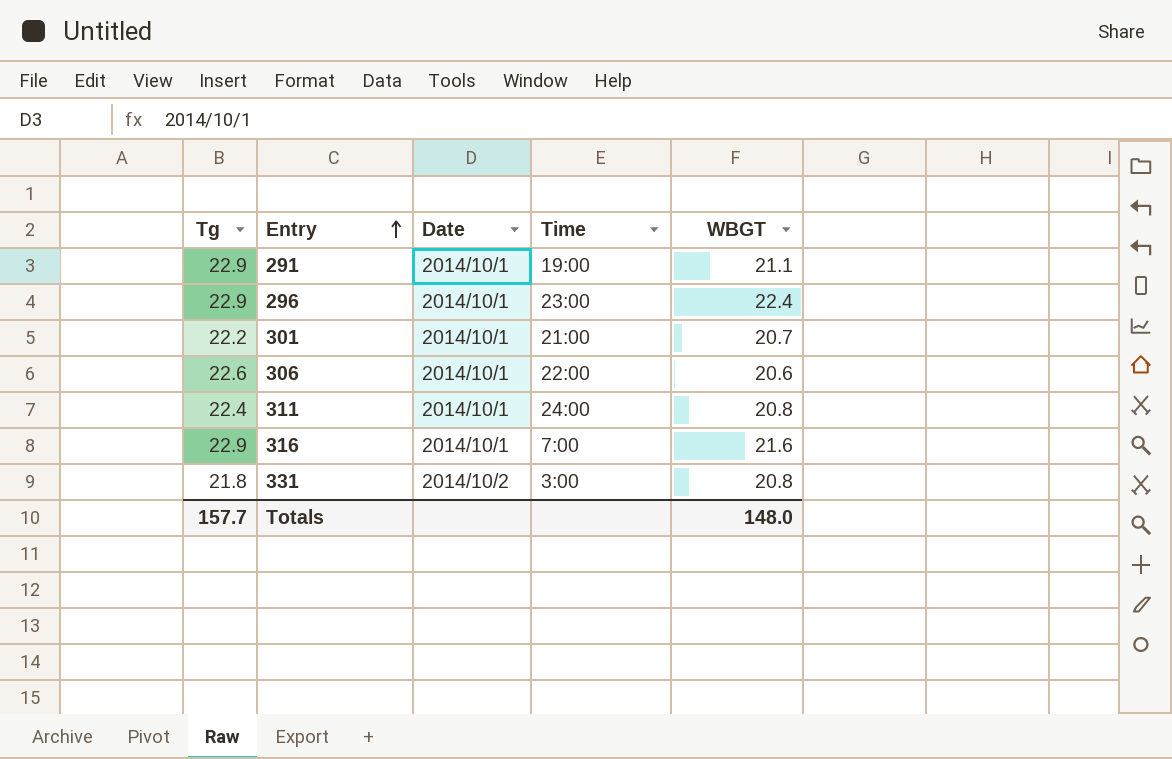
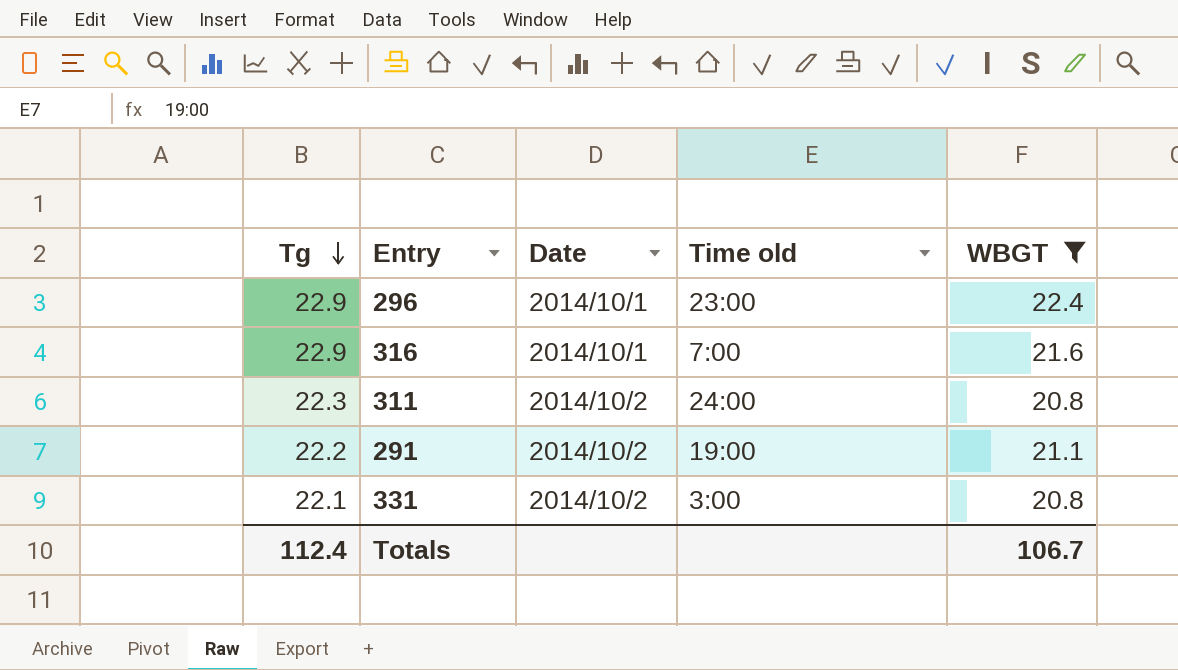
filter: none -> WBGT >= 20.8
row order: Entry ascending -> Tg descending
column name: Time -> Time old
311 | Tg: 22.4 -> 22.3
311 | Date: 2014/10/1 -> 2014/10/2
291 | Tg: 22.9 -> 22.2
291 | Date: 2014/10/1 -> 2014/10/2
331 | Tg: 21.8 -> 22.1
Totals | Tg: 157.7 -> 112.4
Totals | WBGT: 148.0 -> 106.7

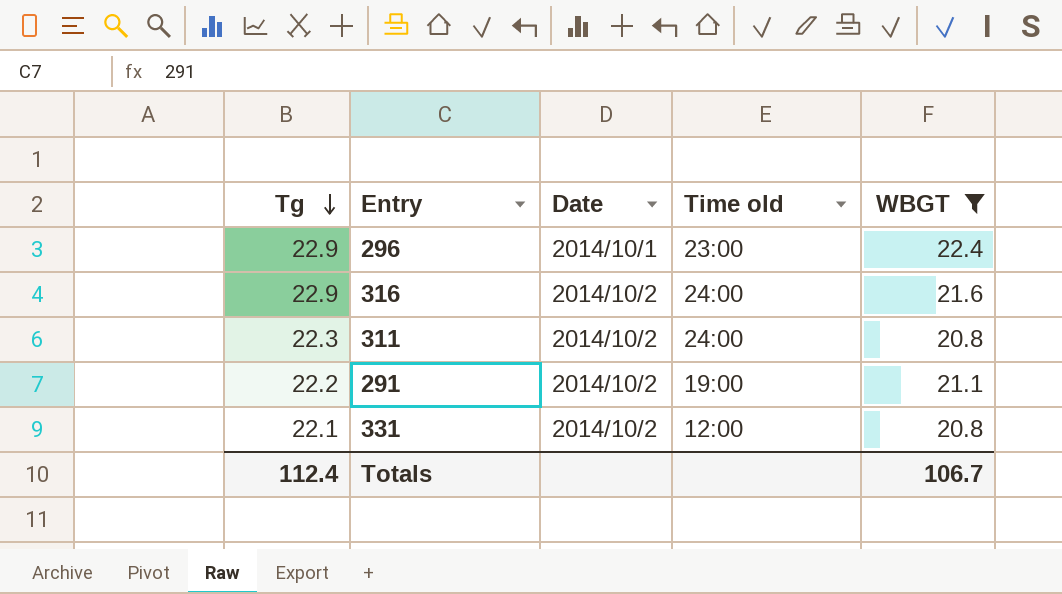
316 | Date: 2014/10/1 -> 2014/10/2
316 | Time old: 7:00 -> 24:00
331 | Time old: 3:00 -> 12:00

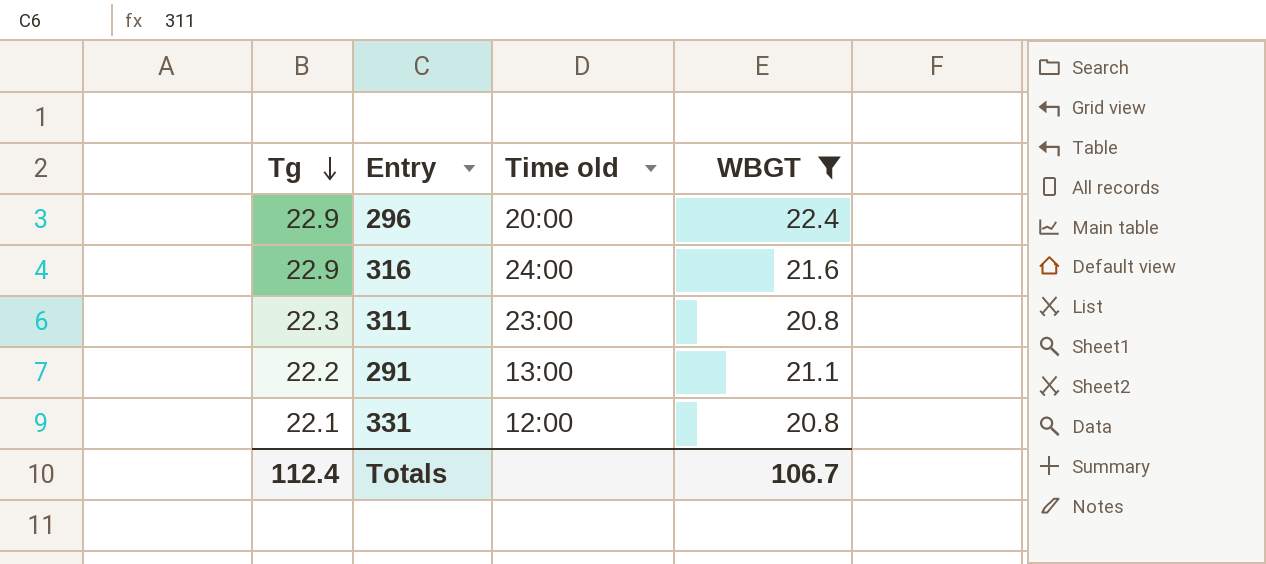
column Date | position: 3 -> none
296 | Time old: 23:00 -> 20:00
311 | Time old: 24:00 -> 23:00
291 | Time old: 19:00 -> 13:00

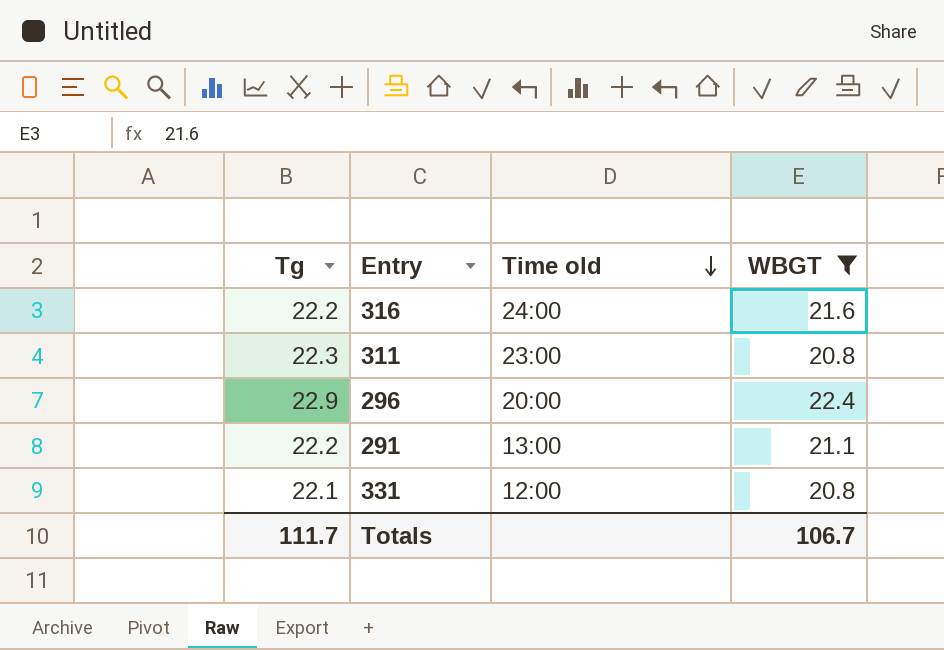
row order: Tg descending -> Time old descending
316 | Tg: 22.9 -> 22.2
Totals | Tg: 112.4 -> 111.7

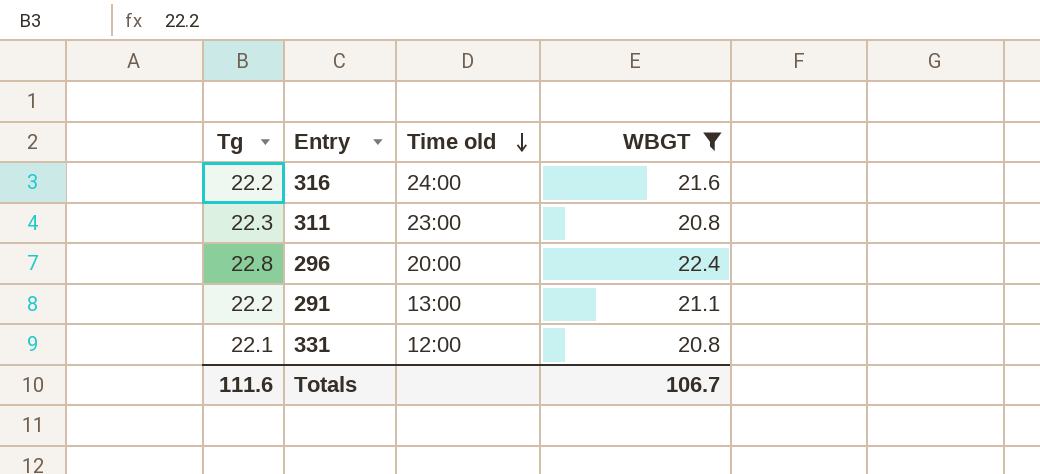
296 | Tg: 22.9 -> 22.8
Totals | Tg: 111.7 -> 111.6

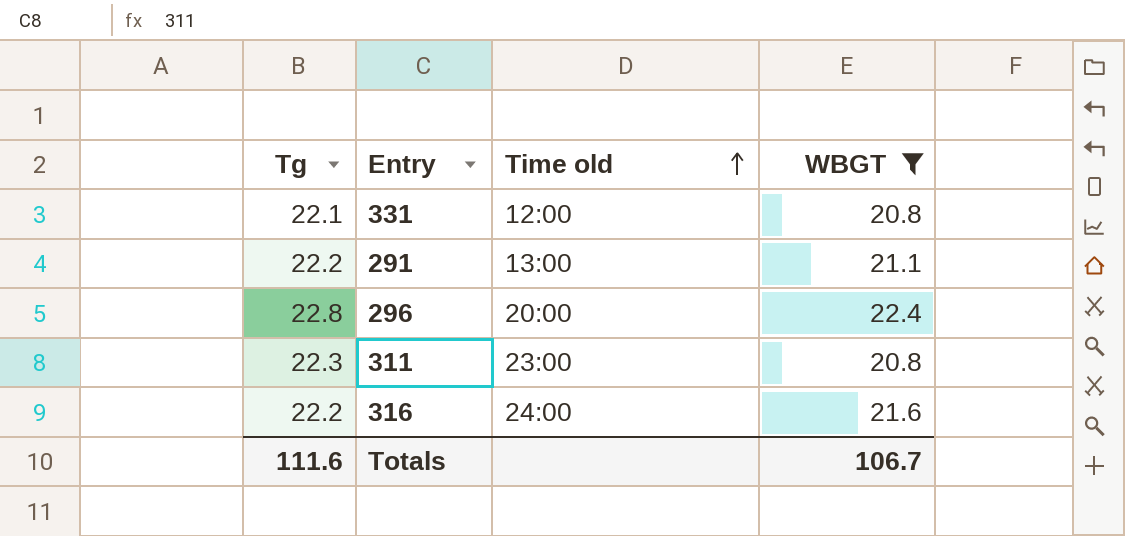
row order: Time old descending -> Time old ascending

